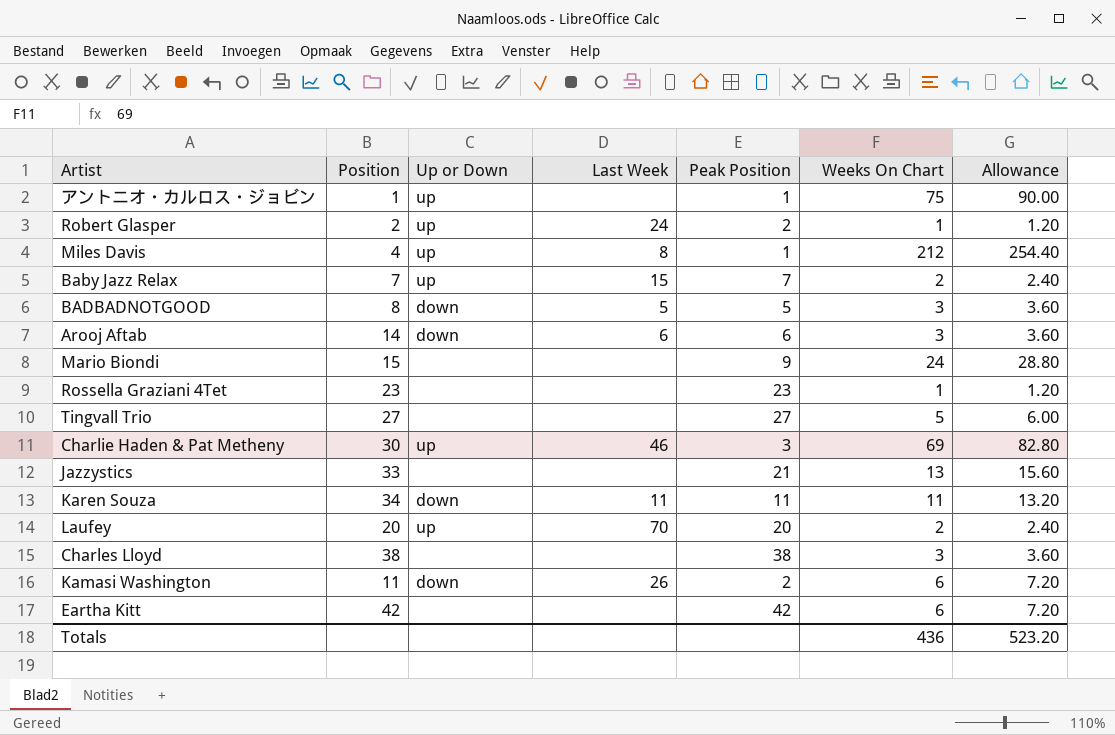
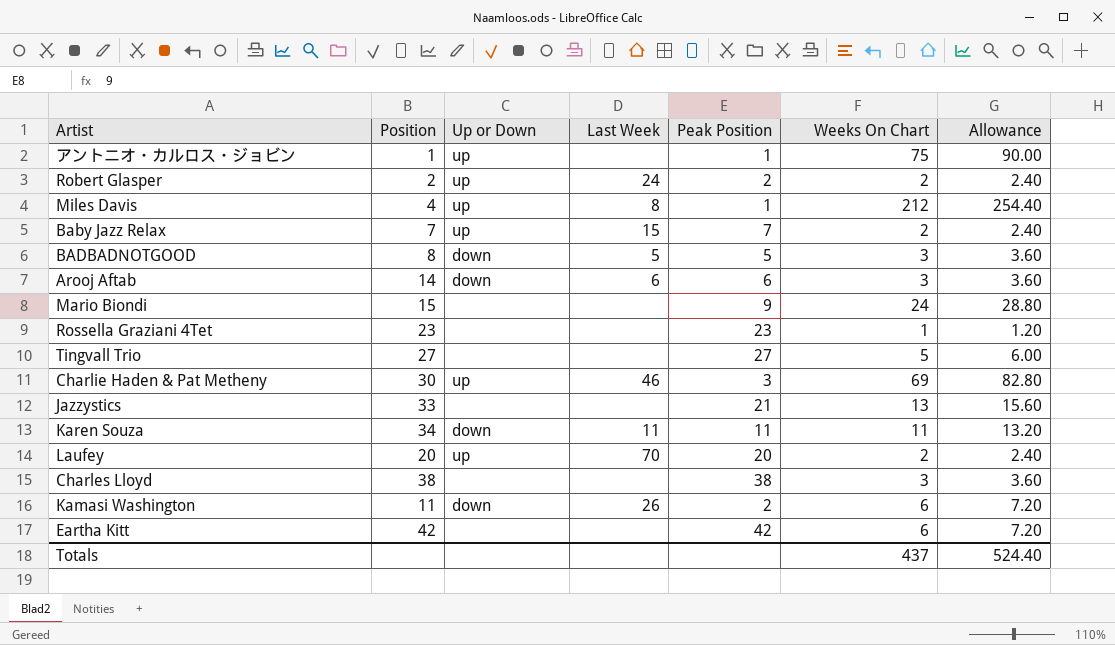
Robert Glasper | Weeks On Chart: 1 -> 2
Robert Glasper | Allowance: 1.20 -> 2.40
Totals | Weeks On Chart: 436 -> 437
Totals | Allowance: 523.20 -> 524.40

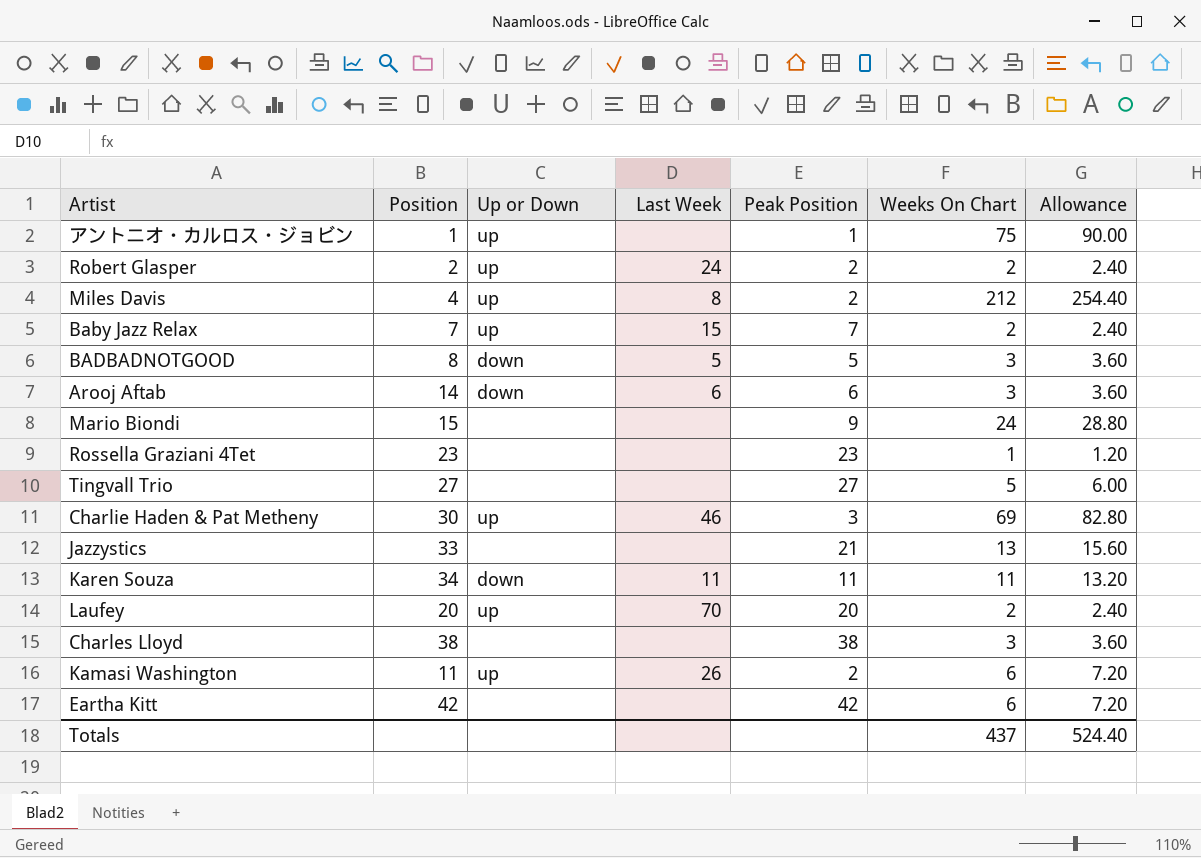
Miles Davis | Peak Position: 1 -> 2
Kamasi Washington | Up or Down: down -> up

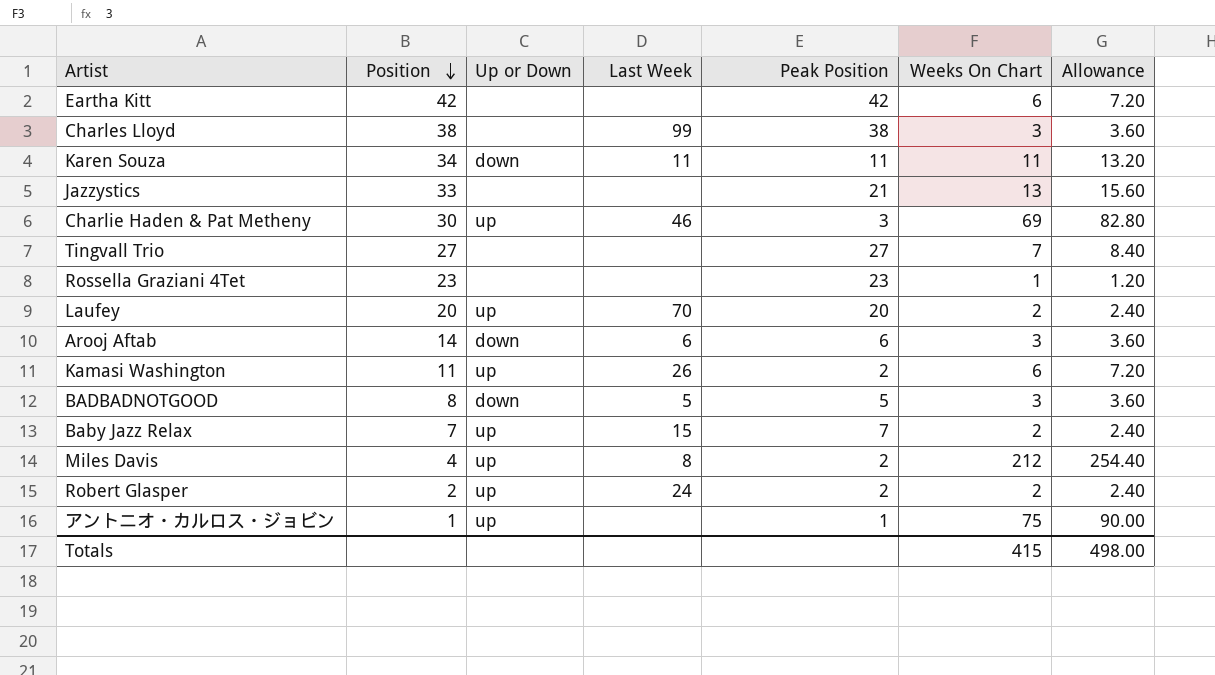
row order: none -> Position descending
row Mario Biondi: 15 | none | none | 9 | 24 | 28.80 -> none
Charles Lloyd | Last Week: none -> 99
Tingvall Trio | Weeks On Chart: 5 -> 7
Tingvall Trio | Allowance: 6.00 -> 8.40
Totals | Weeks On Chart: 437 -> 415
Totals | Allowance: 524.40 -> 498.00

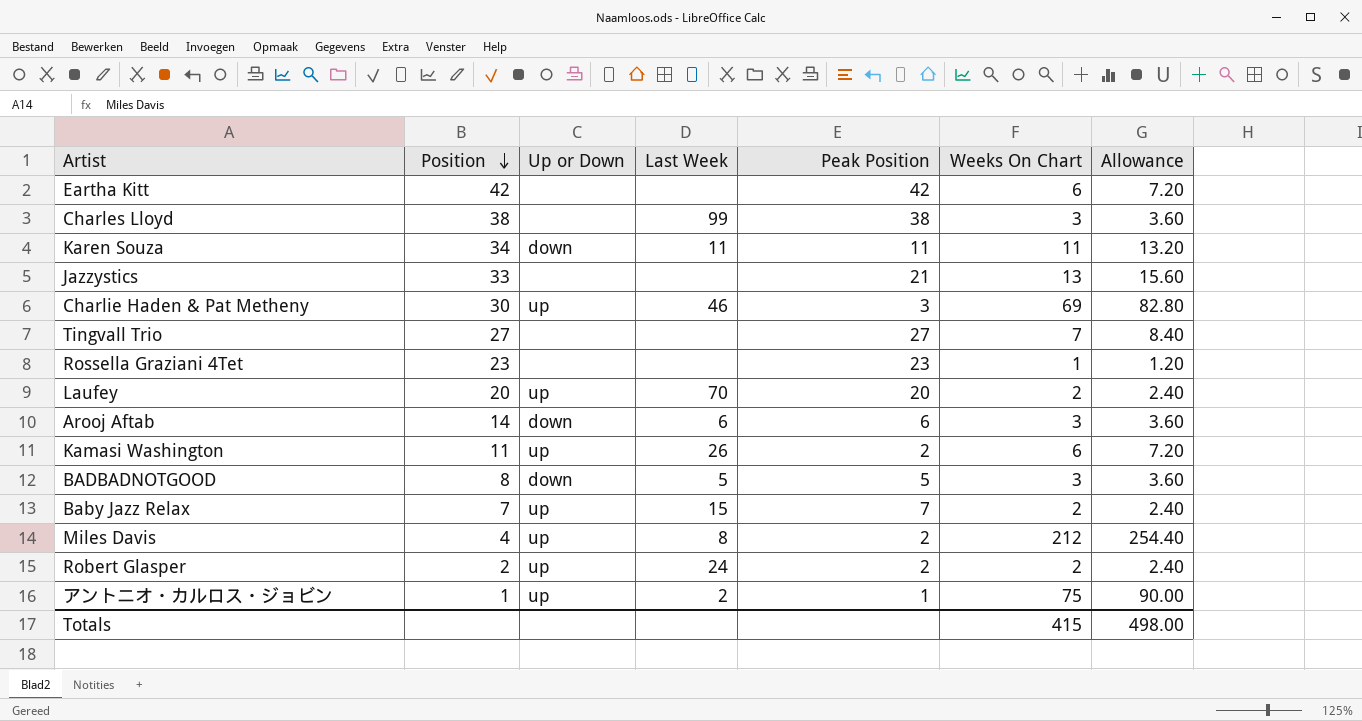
アントニオ・カルロス・ジョビン | Last Week: none -> 2

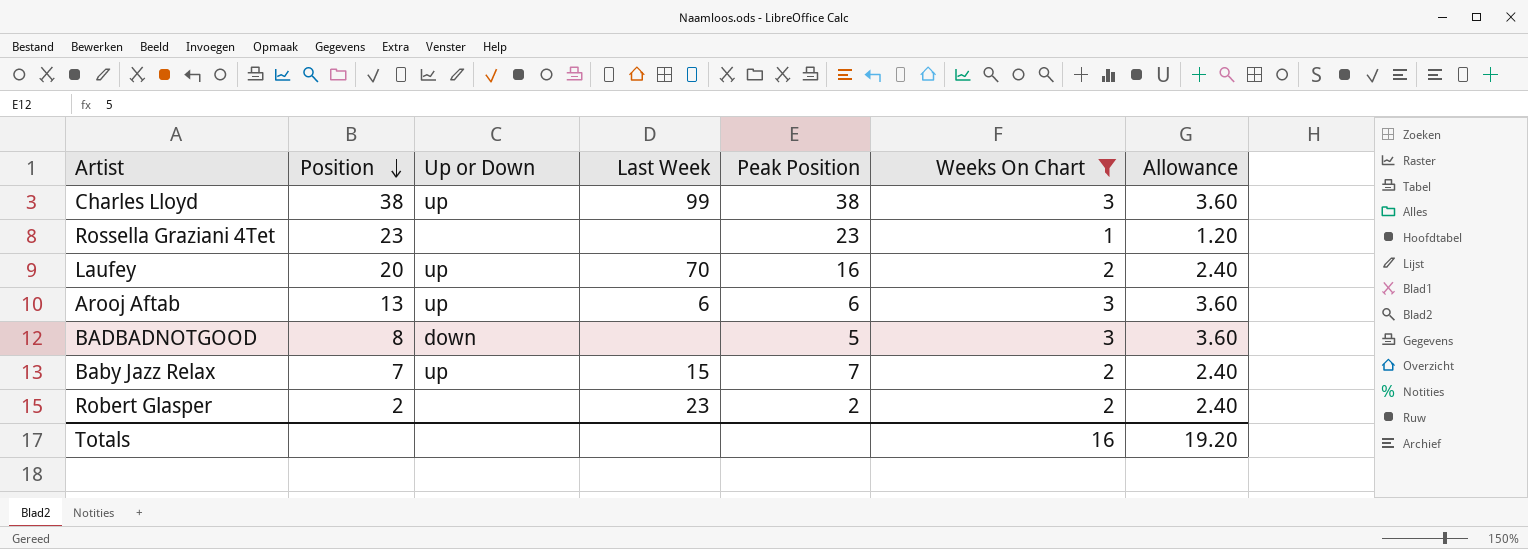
filter: none -> Weeks On Chart <= 3
Charles Lloyd | Up or Down: none -> up
Laufey | Peak Position: 20 -> 16
Arooj Aftab | Position: 14 -> 13
Arooj Aftab | Up or Down: down -> up
BADBADNOTGOOD | Last Week: 5 -> none
Robert Glasper | Up or Down: up -> none
Robert Glasper | Last Week: 24 -> 23
Totals | Weeks On Chart: 415 -> 16
Totals | Allowance: 498.00 -> 19.20

